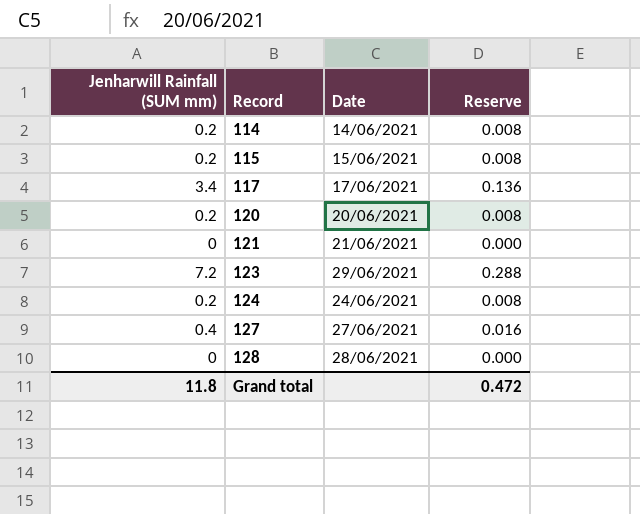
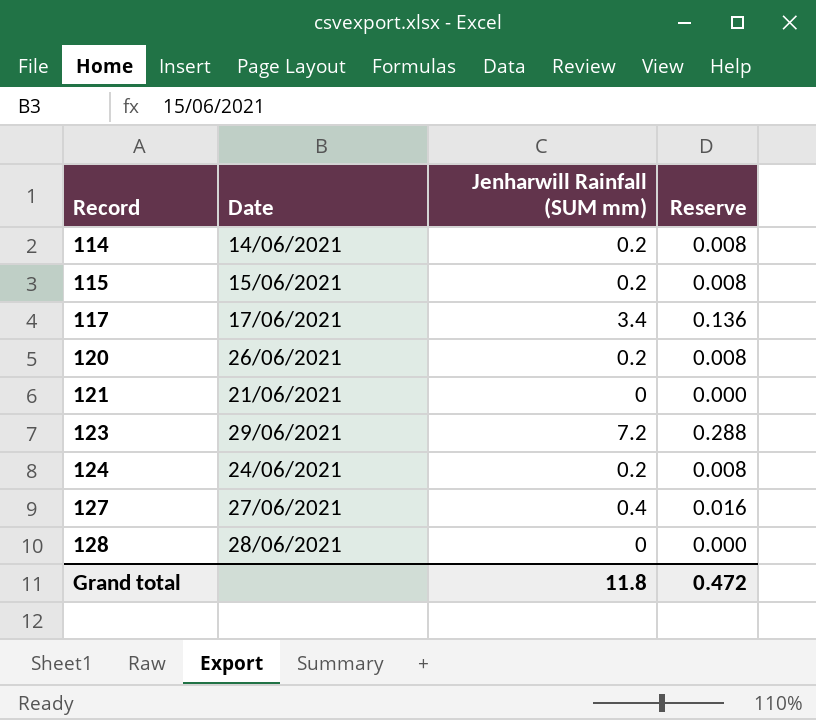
column Jenharwill Rainfall (SUM mm) | position: 1 -> 3
120 | Date: 20/06/2021 -> 26/06/2021

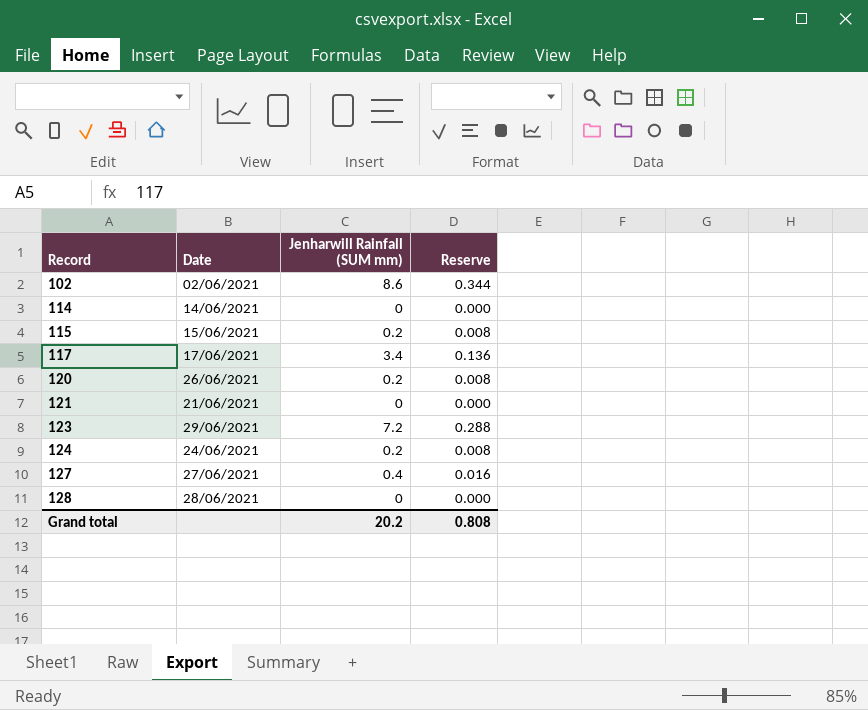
row 102: none -> 02/06/2021 | 8.6 | 0.344
114 | Jenharwill Rainfall (SUM mm): 0.2 -> 0
114 | Reserve: 0.008 -> 0.000
Grand total | Jenharwill Rainfall (SUM mm): 11.8 -> 20.2
Grand total | Reserve: 0.472 -> 0.808

